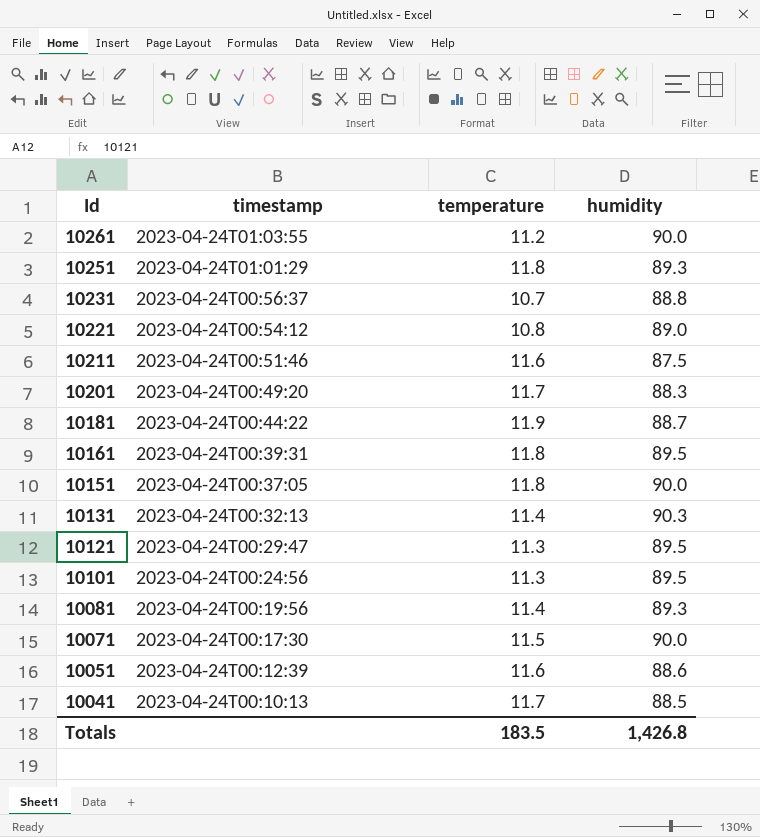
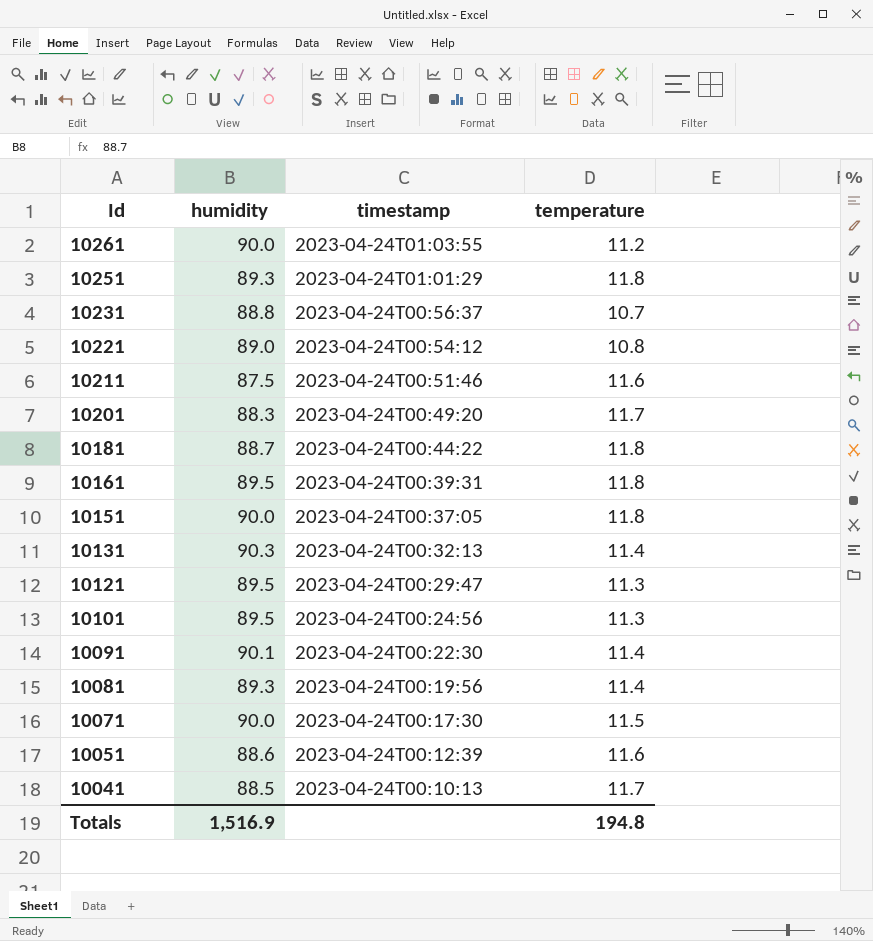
column humidity | position: 4 -> 2
10181 | temperature: 11.9 -> 11.8
row 10091: none -> 90.1 | 2023-04-24T00:22:30 | 11.4
Totals | humidity: 1,426.8 -> 1,516.9
Totals | temperature: 183.5 -> 194.8

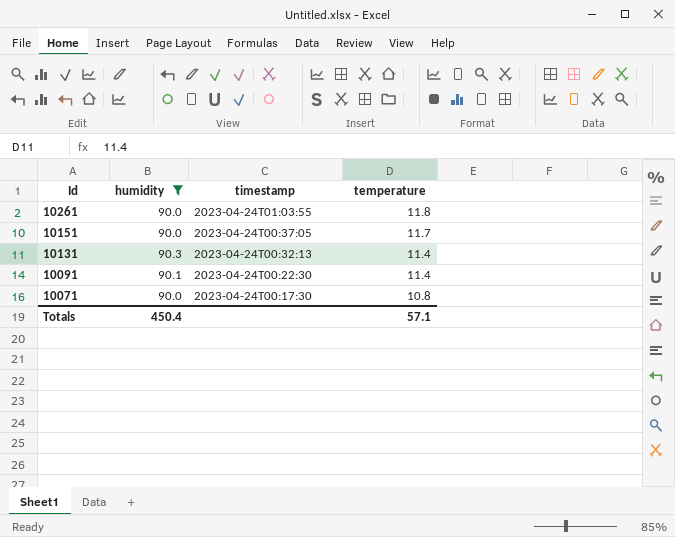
filter: none -> humidity >= 90.0
10261 | temperature: 11.2 -> 11.8
10151 | temperature: 11.8 -> 11.7
10071 | temperature: 11.5 -> 10.8
Totals | humidity: 1,516.9 -> 450.4
Totals | temperature: 194.8 -> 57.1

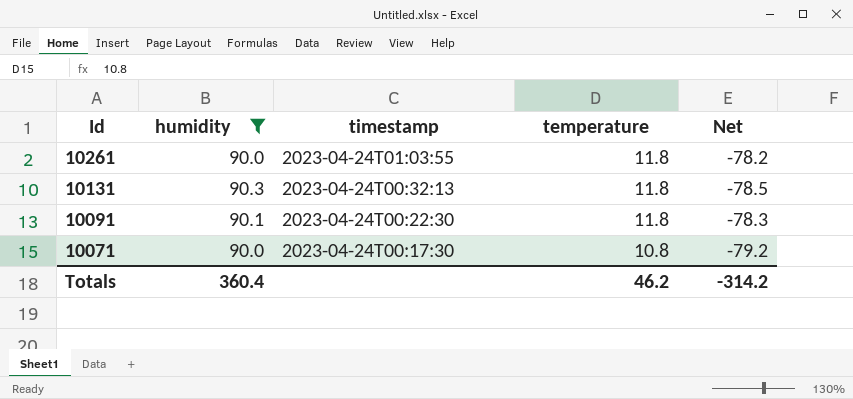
column Net | formula: none -> [temperature] - [humidity]
row 10151: 90.0 | 2023-04-24T00:37:05 | 11.7 -> none
10131 | temperature: 11.4 -> 11.8
10091 | temperature: 11.4 -> 11.8
Totals | humidity: 450.4 -> 360.4
Totals | temperature: 57.1 -> 46.2

